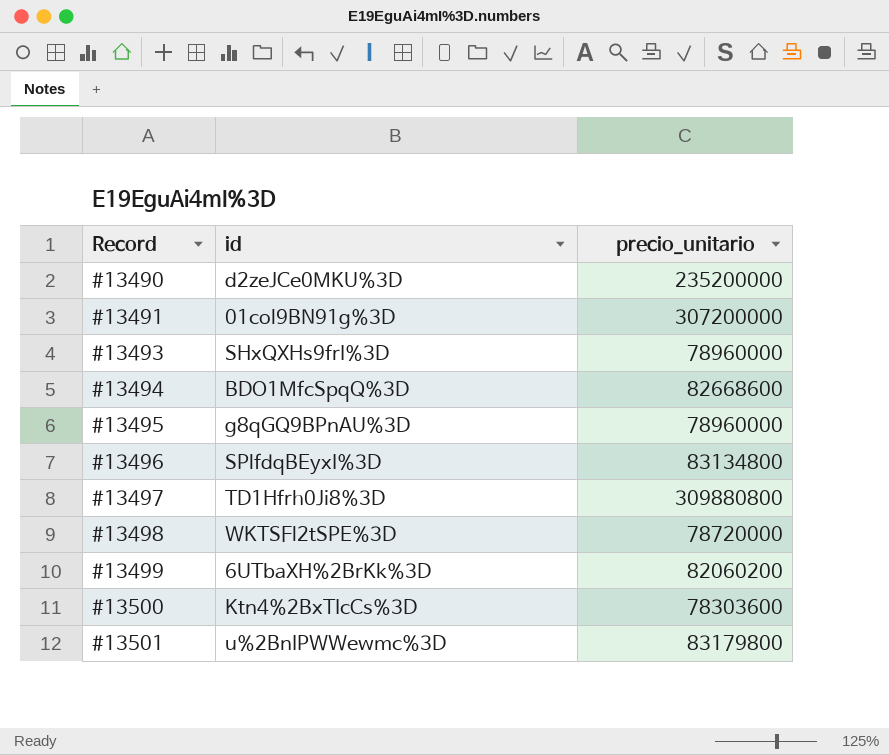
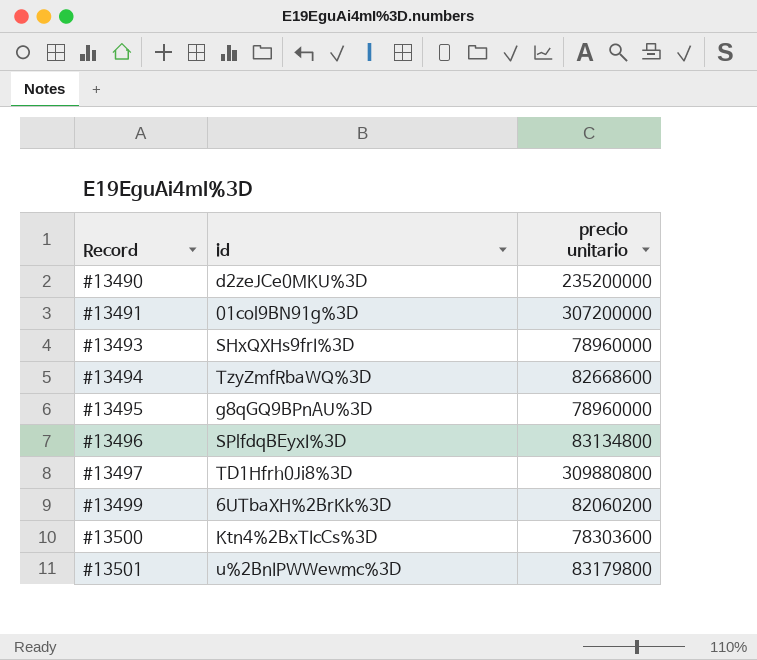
column name: precio_unitario -> precio unitario
row #13498: WKTSFl2tSPE%3D | 78720000 -> none
#13494 | id: BDO1MfcSpqQ%3D -> TzyZmfRbaWQ%3D

